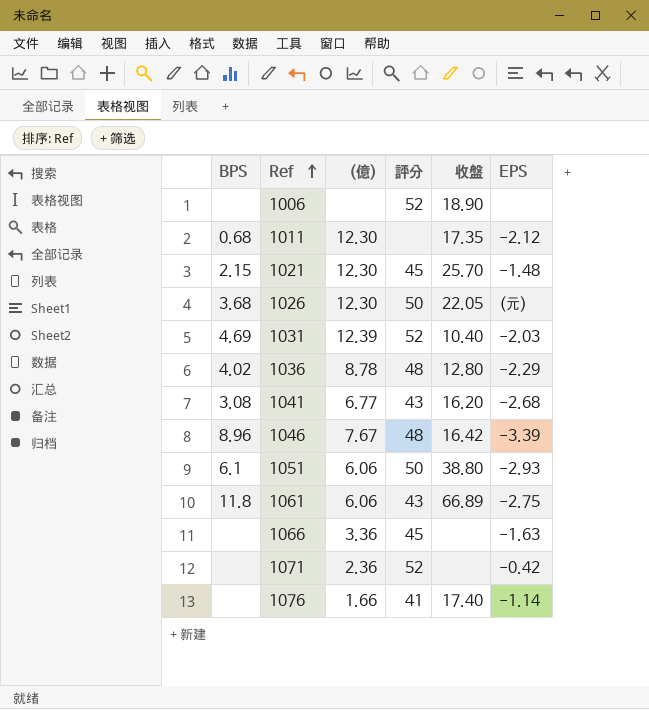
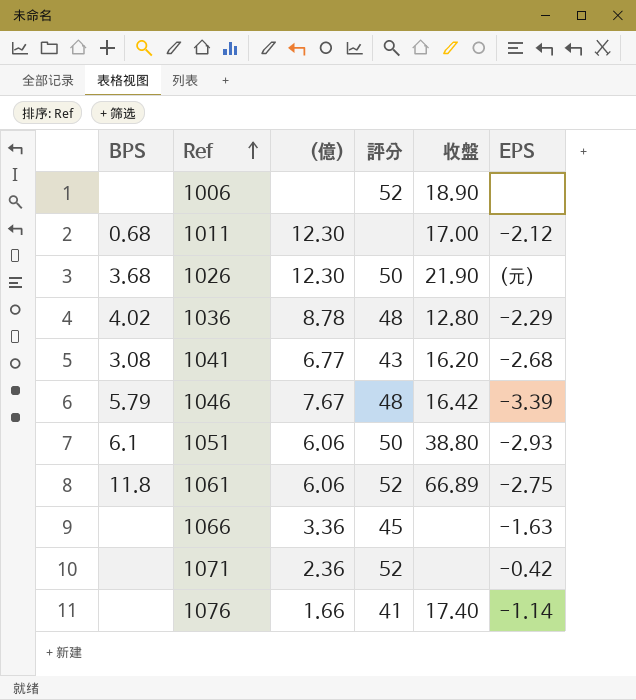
row 1021: 2.15 | 12.30 | 45 | 25.70 | -1.48 -> none
row 1031: 4.69 | 12.39 | 52 | 10.40 | -2.03 -> none
1011 | 收盤: 17.35 -> 17.00
1026 | 收盤: 22.05 -> 21.90
1046 | BPS: 8.96 -> 5.79
1061 | 評分: 43 -> 52

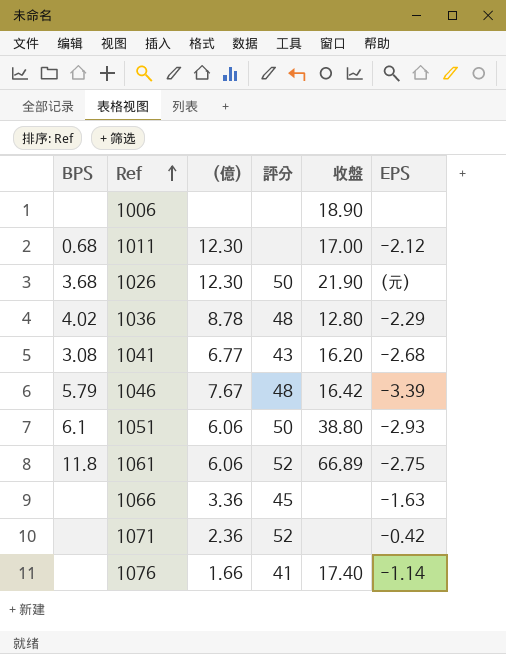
1006 | 評分: 52 -> none

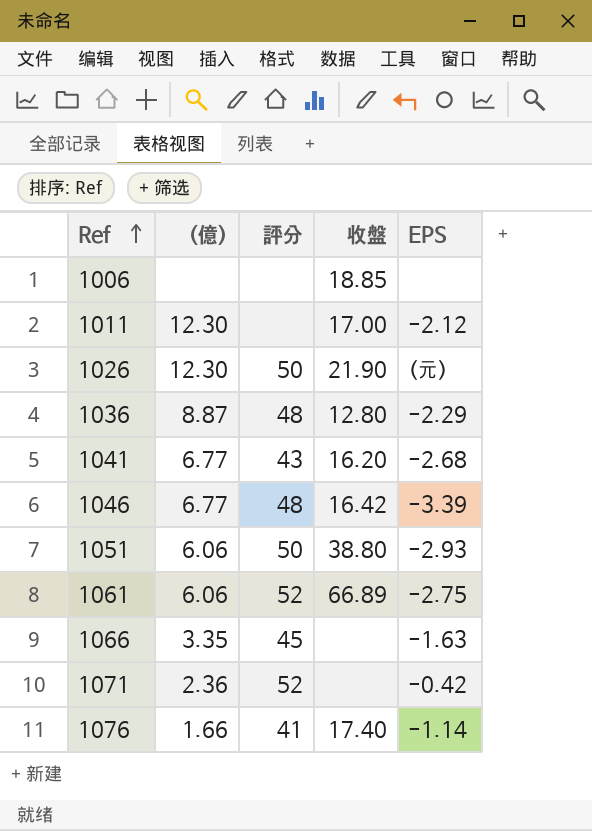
column BPS | position: 1 -> none
1006 | 收盤: 18.90 -> 18.85
1036 | (億): 8.78 -> 8.87
1046 | (億): 7.67 -> 6.77
1066 | (億): 3.36 -> 3.35

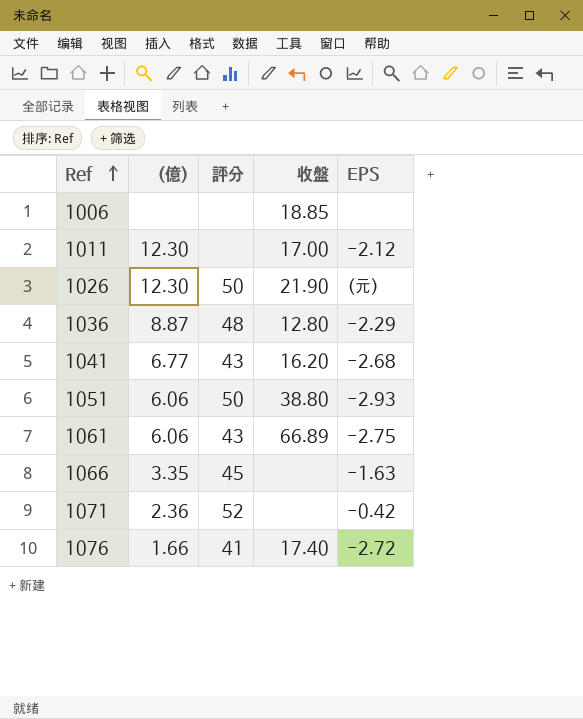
row 1046: 6.77 | 48 | 16.42 | -3.39 -> none
1061 | 評分: 52 -> 43
1076 | EPS: -1.14 -> -2.72

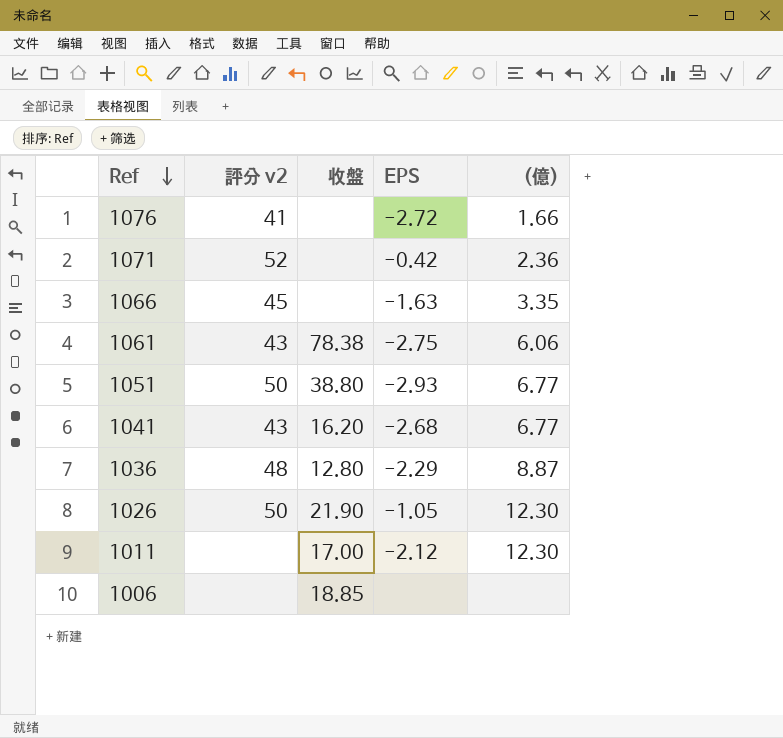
row order: Ref ascending -> Ref descending
column name: 評分 -> 評分 v2
column (億) | position: 2 -> 5
1076 | 收盤: 17.40 -> none
1061 | 收盤: 66.89 -> 78.38
1051 | (億): 6.06 -> 6.77
1026 | EPS: (元) -> -1.05

